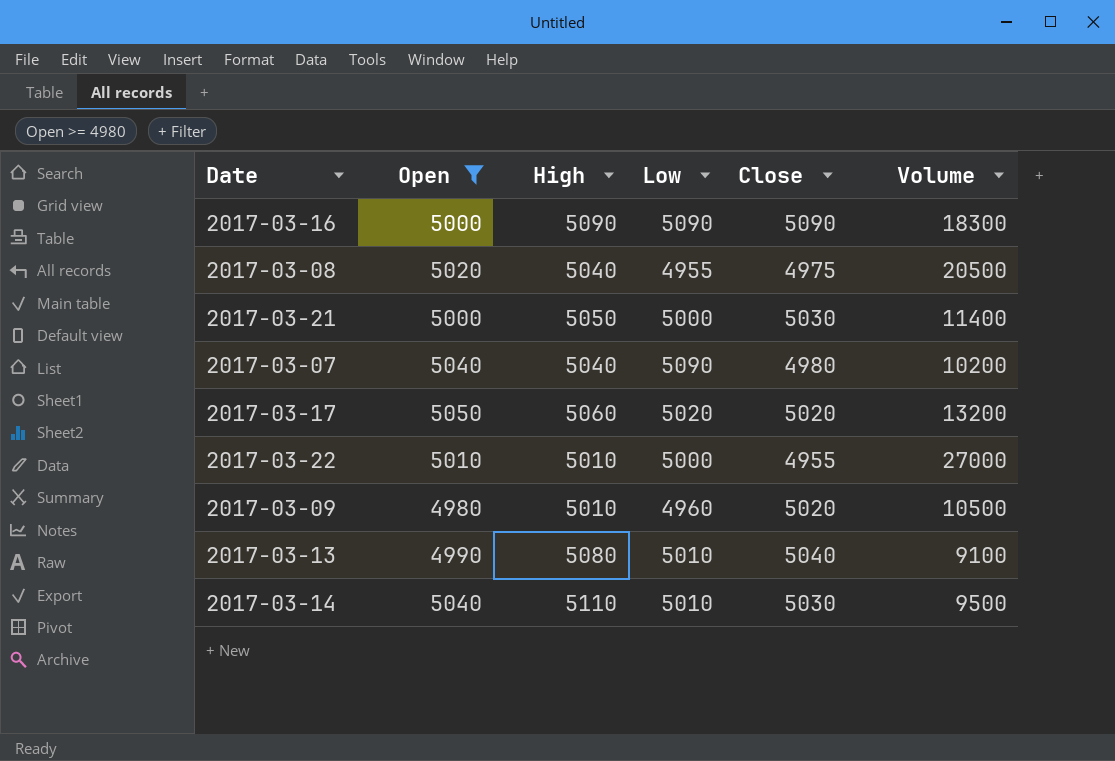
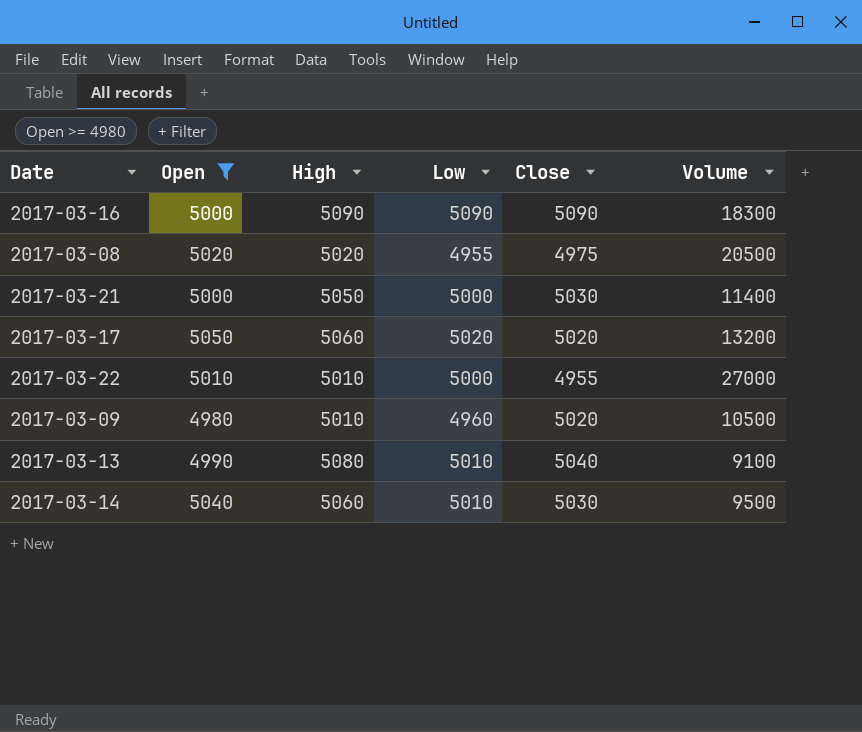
row 2017-03-07: 5040 | 5040 | 5090 | 4980 | 10200 -> none
2017-03-08 | High: 5040 -> 5020
2017-03-14 | High: 5110 -> 5060

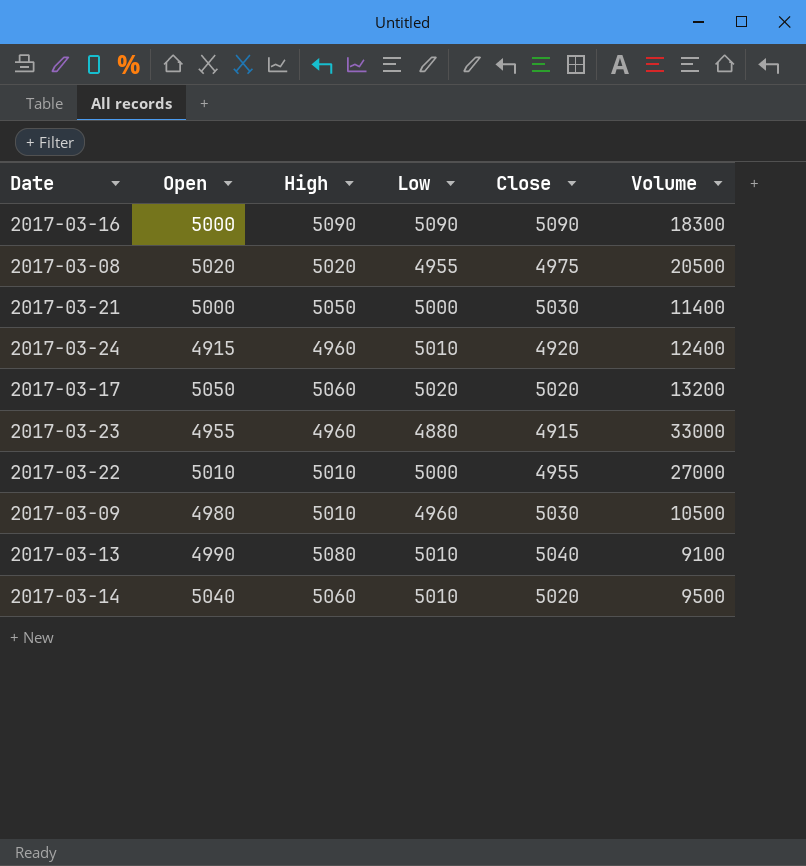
filter: Open >= 4980 -> none
2017-03-09 | Close: 5020 -> 5030
2017-03-14 | Close: 5030 -> 5020

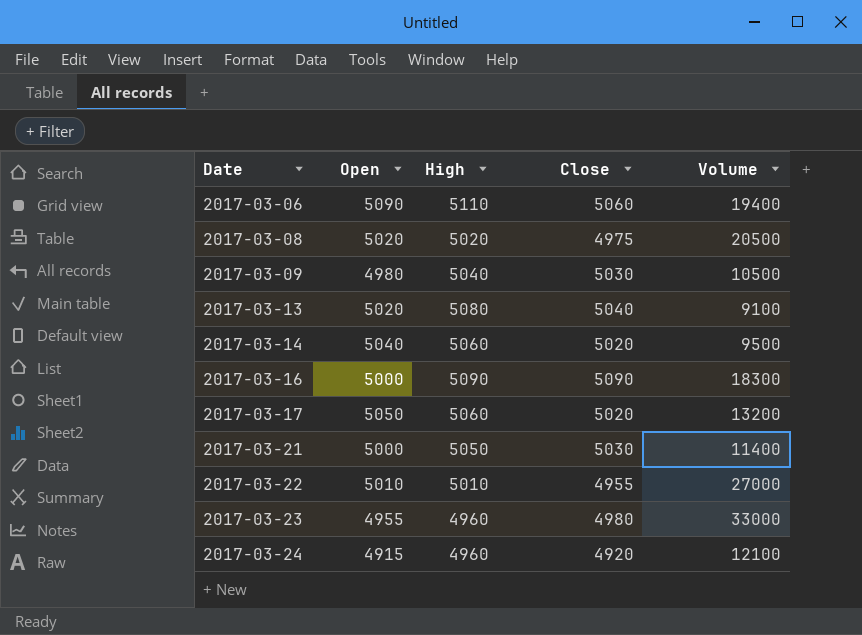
row order: none -> Date ascending
column Low | position: 4 -> none
row 2017-03-06: none -> 5090 | 5110 | 5060 | 19400
2017-03-09 | High: 5010 -> 5040
2017-03-13 | Open: 4990 -> 5020
2017-03-23 | Close: 4915 -> 4980
2017-03-24 | Volume: 12400 -> 12100

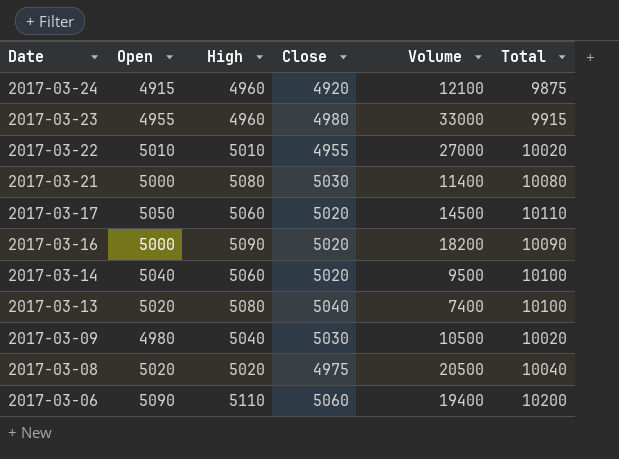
row order: Date ascending -> Date descending
column Total | formula: none -> [Open] + [High]
2017-03-21 | High: 5050 -> 5080
2017-03-17 | Volume: 13200 -> 14500
2017-03-16 | Close: 5090 -> 5020
2017-03-16 | Volume: 18300 -> 18200
2017-03-13 | Volume: 9100 -> 7400

